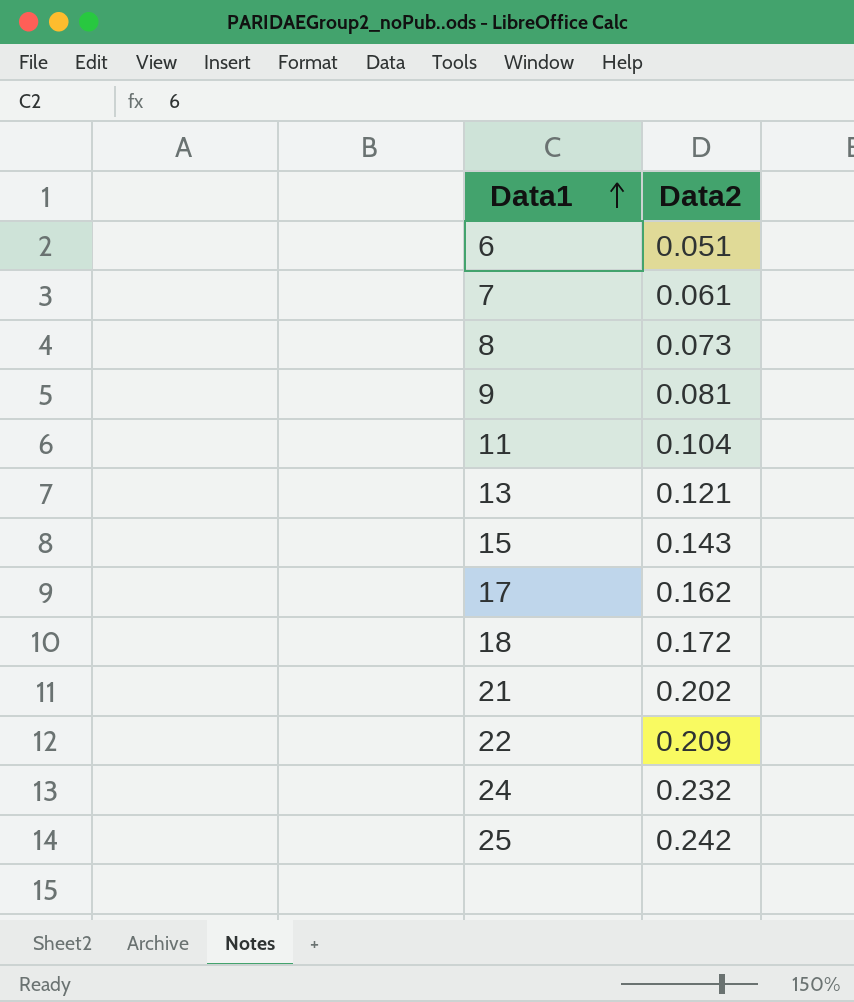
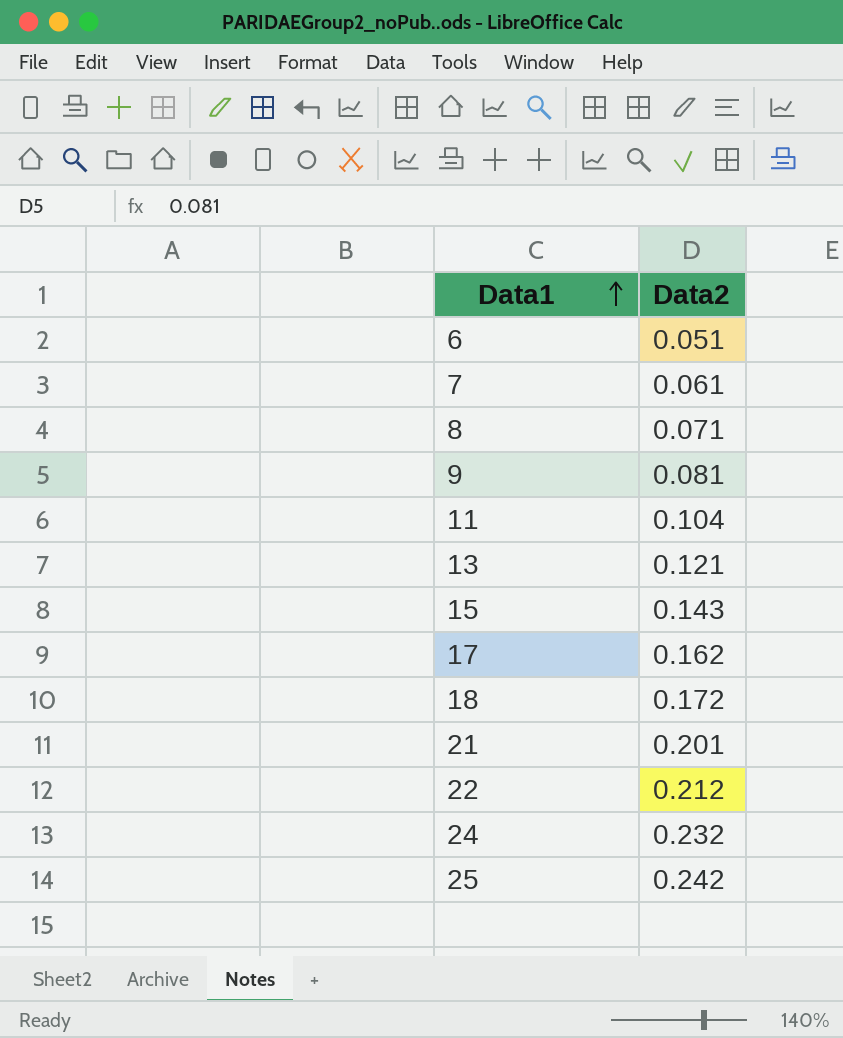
8 | Data2: 0.073 -> 0.071
21 | Data2: 0.202 -> 0.201
22 | Data2: 0.209 -> 0.212

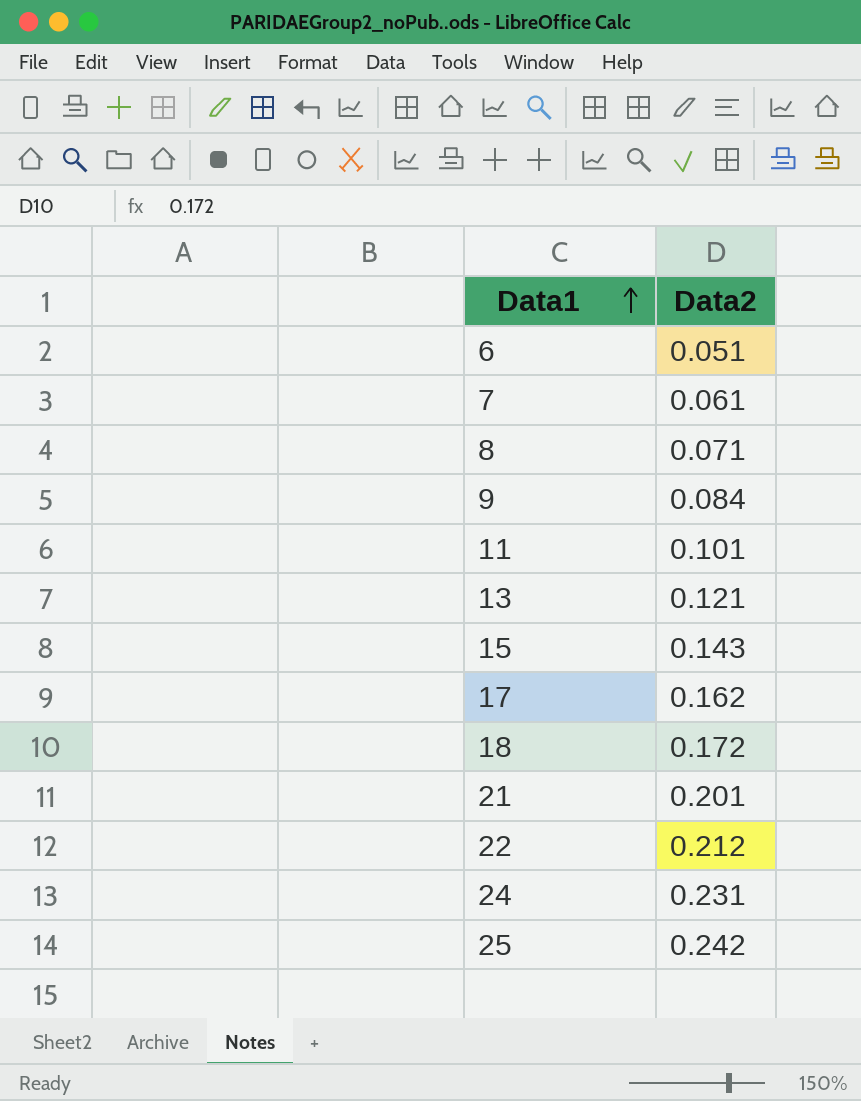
9 | Data2: 0.081 -> 0.084
11 | Data2: 0.104 -> 0.101
24 | Data2: 0.232 -> 0.231

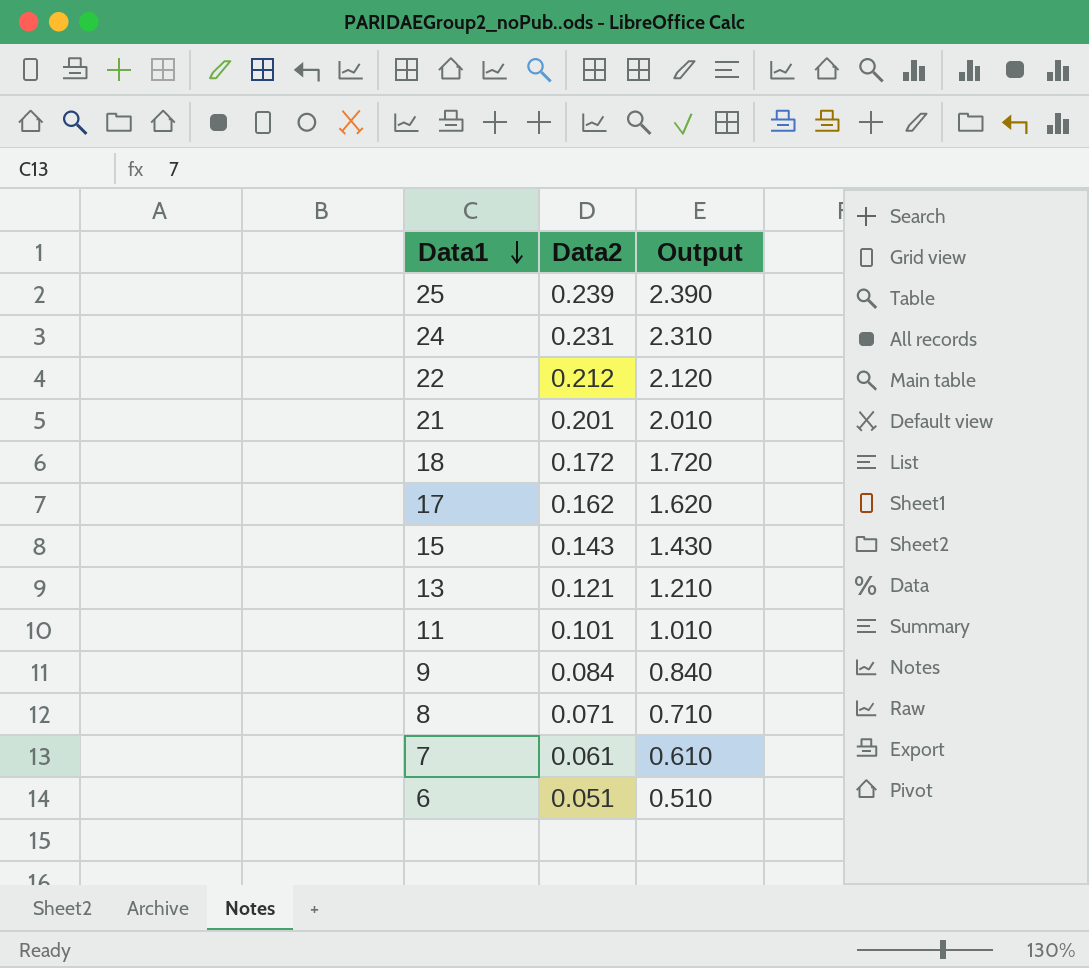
row order: Data1 ascending -> Data1 descending
column Output | formula: none -> [Data2] * 10
25 | Data2: 0.242 -> 0.239

